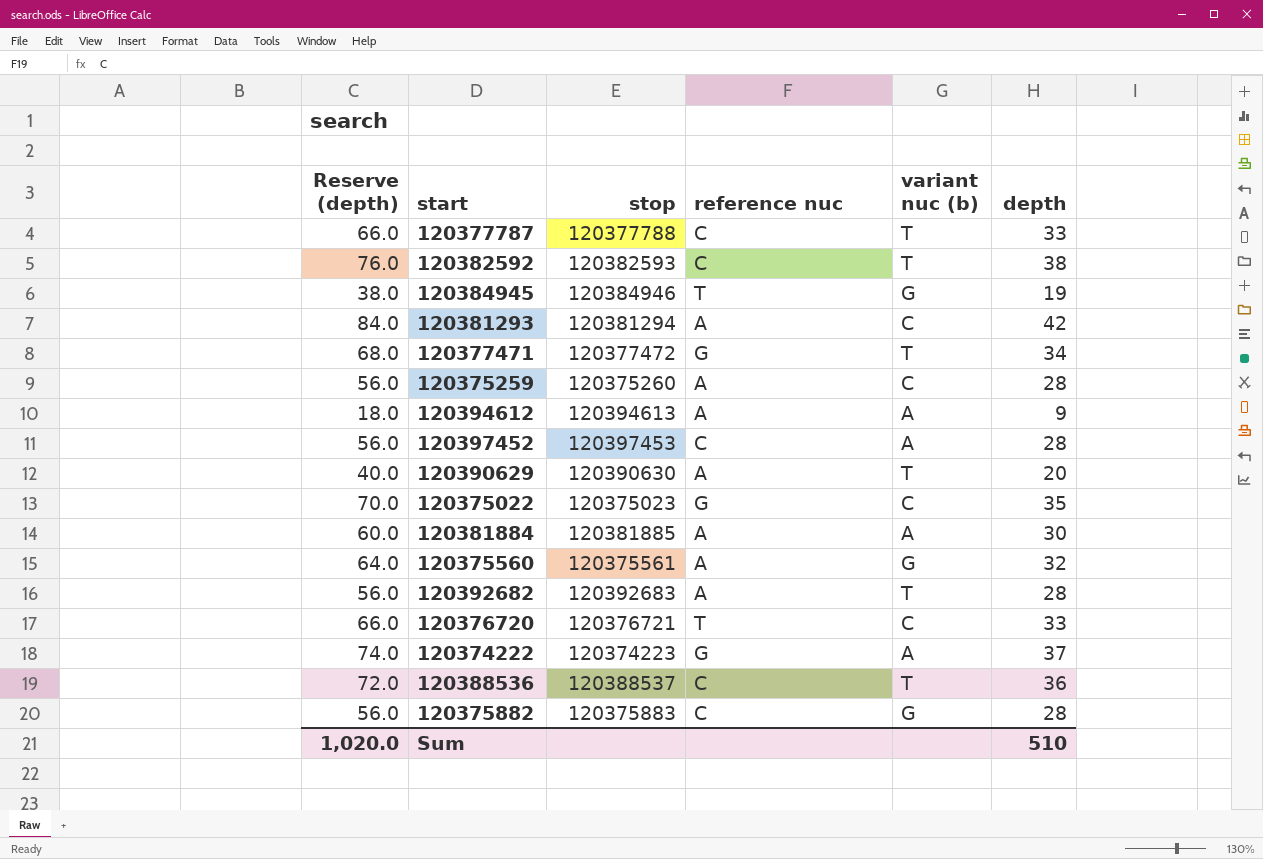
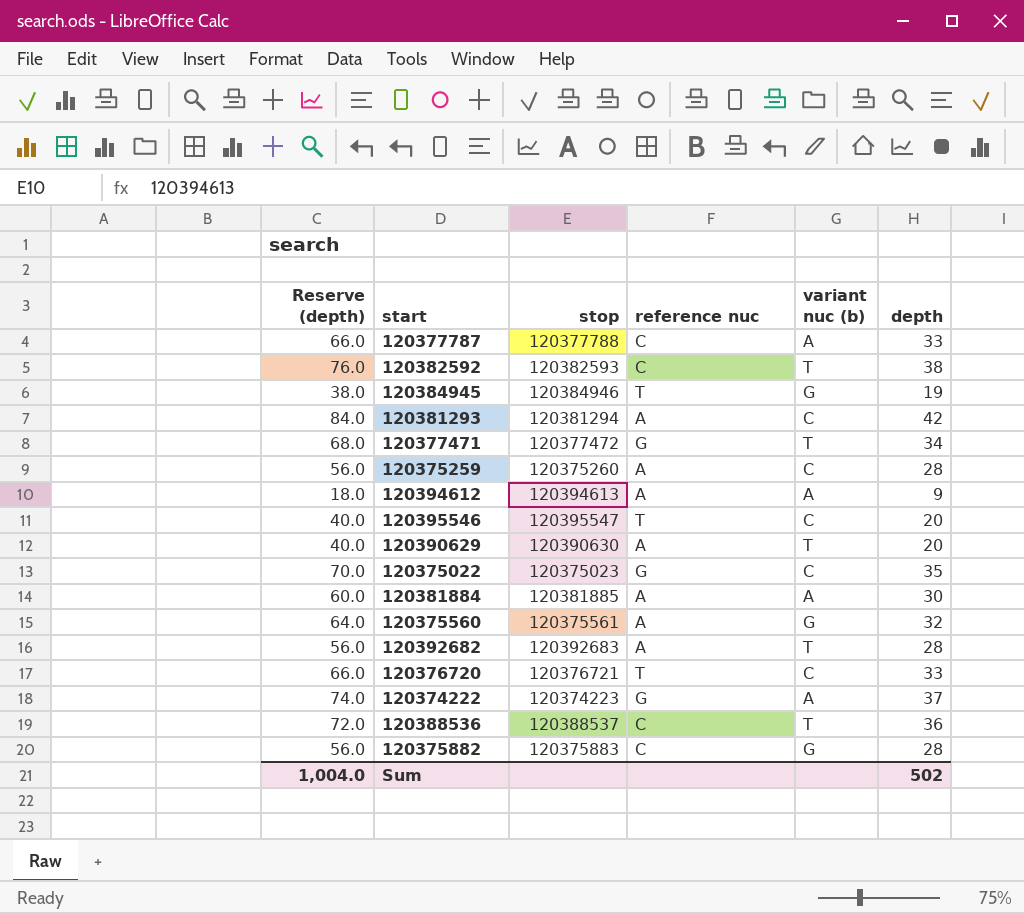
row 120397452: 56.0 | 120397453 | C | A | 28 -> none
120377787 | variant nuc (b): T -> A
row 120395546: none -> 40.0 | 120395547 | T | C | 20
Sum | Reserve (depth): 1,020.0 -> 1,004.0
Sum | depth: 510 -> 502

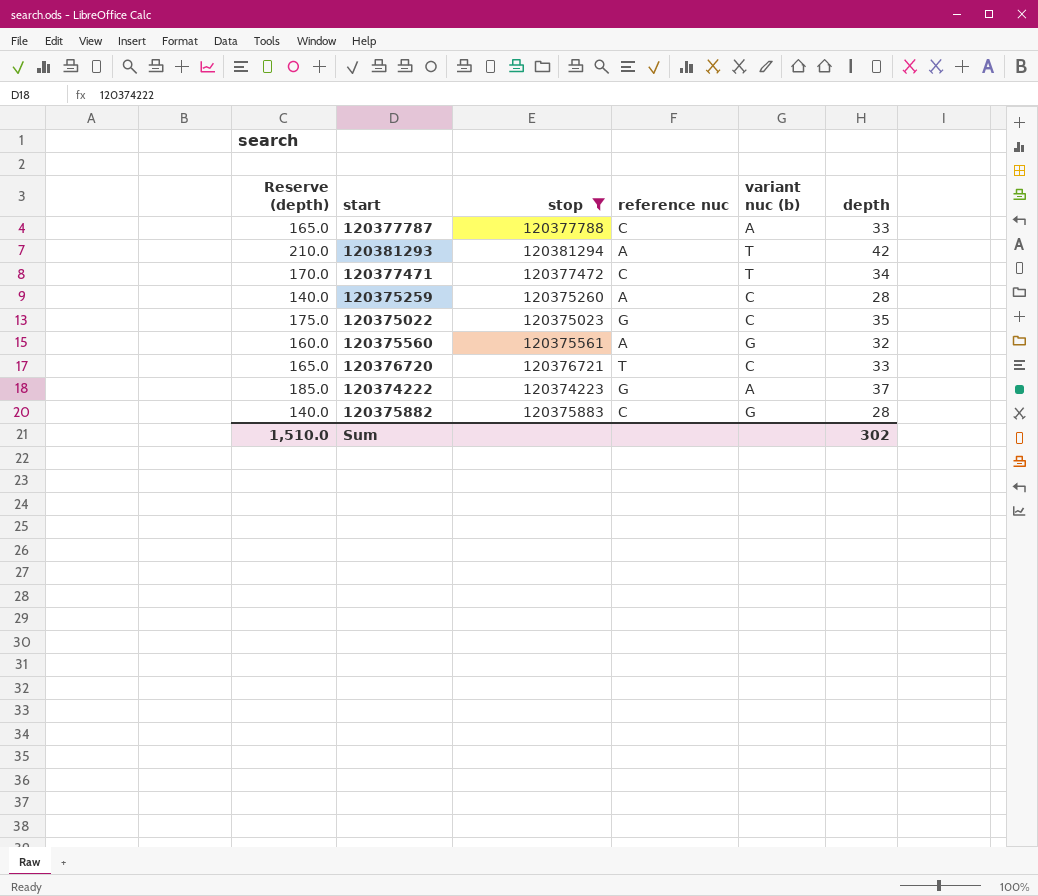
filter: none -> stop <= 120381294
column Reserve (depth) | formula: [depth] * 2 -> [depth] * 5
120381293 | variant nuc (b): C -> T
120377471 | reference nuc: G -> C
Sum | Reserve (depth): 1,004.0 -> 1,510.0
Sum | depth: 502 -> 302

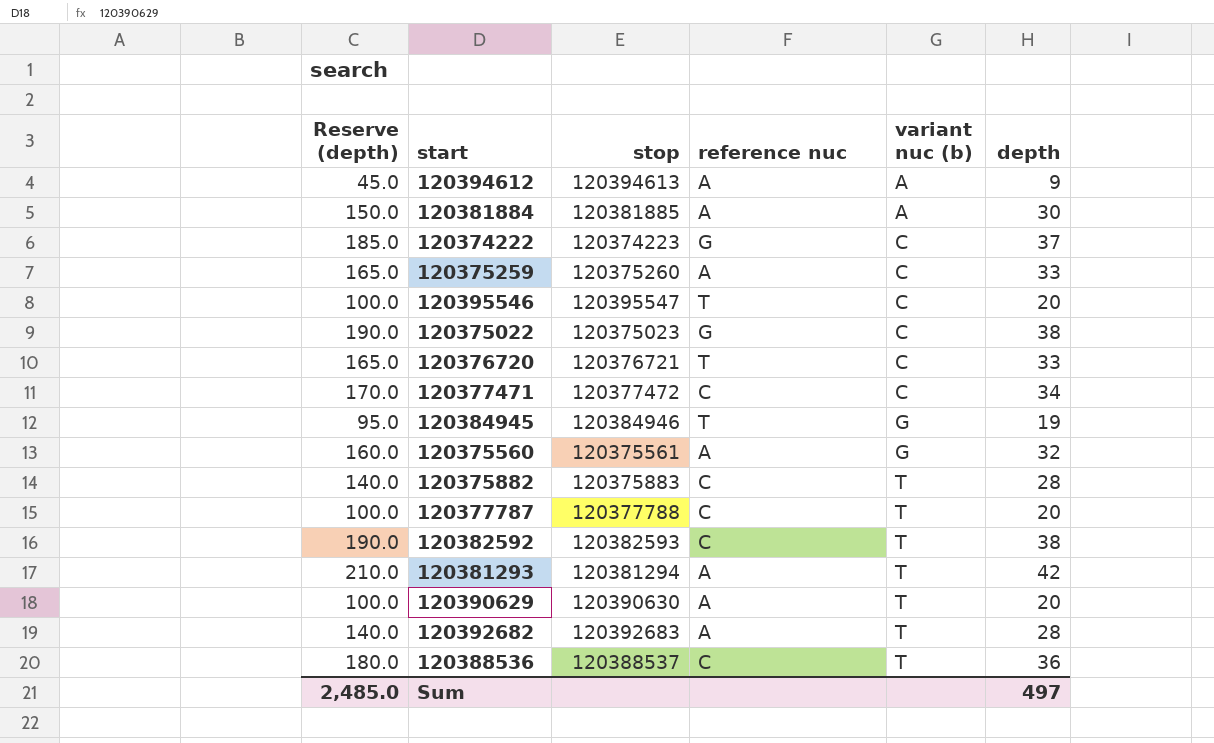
filter: stop <= 120381294 -> none
row order: none -> variant nuc (b) ascending
120374222 | variant nuc (b): A -> C
120375259 | Reserve (depth): 140.0 -> 165.0
120375259 | depth: 28 -> 33
120375022 | Reserve (depth): 175.0 -> 190.0
120375022 | depth: 35 -> 38
120377471 | variant nuc (b): T -> C
120375882 | variant nuc (b): G -> T
120377787 | Reserve (depth): 165.0 -> 100.0
120377787 | variant nuc (b): A -> T
120377787 | depth: 33 -> 20
Sum | Reserve (depth): 1,510.0 -> 2,485.0
Sum | depth: 302 -> 497

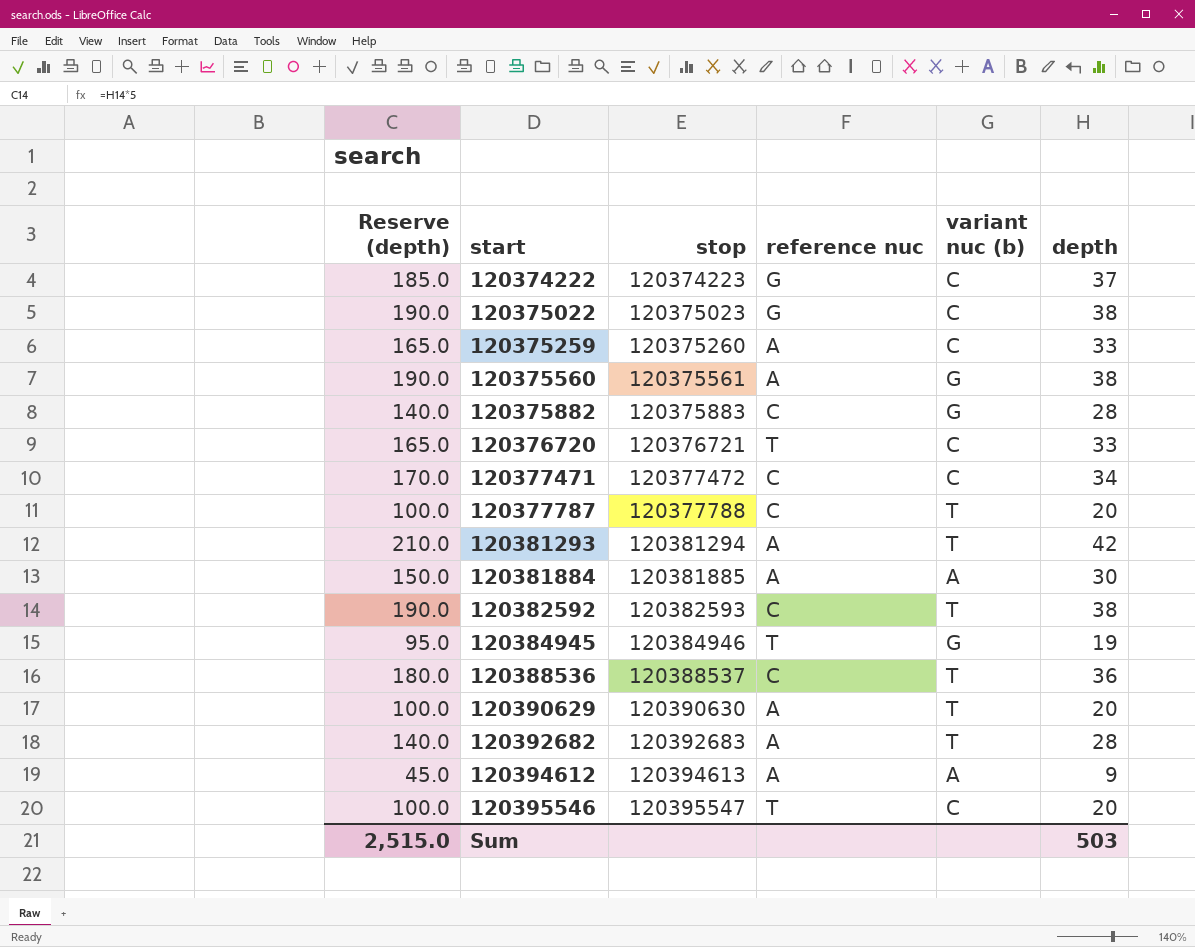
row order: variant nuc (b) ascending -> start ascending
120375560 | Reserve (depth): 160.0 -> 190.0
120375560 | depth: 32 -> 38
120375882 | variant nuc (b): T -> G
Sum | Reserve (depth): 2,485.0 -> 2,515.0
Sum | depth: 497 -> 503

